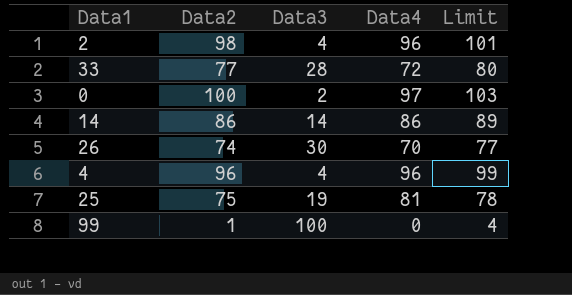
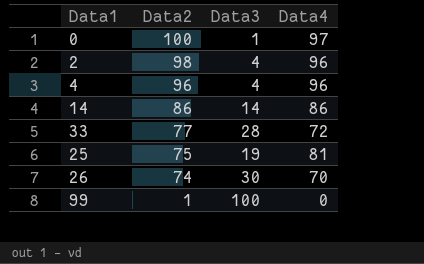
row order: none -> Data2 descending
column Limit | formula: [Data2] + 3 -> none
0 | Data3: 2 -> 1

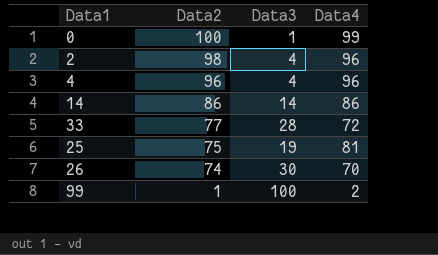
0 | Data4: 97 -> 99
99 | Data4: 0 -> 2

